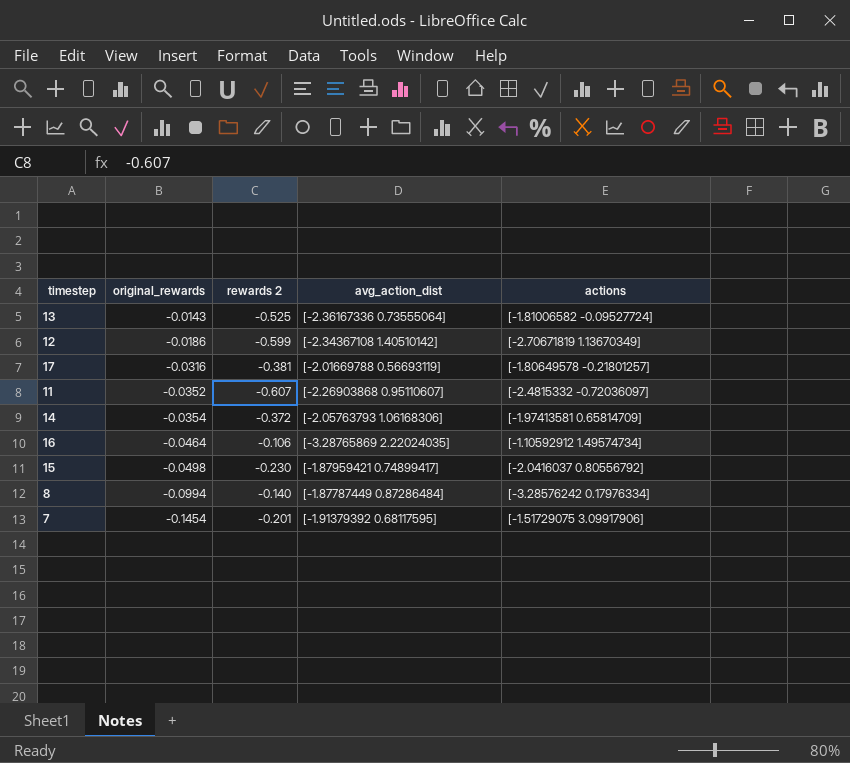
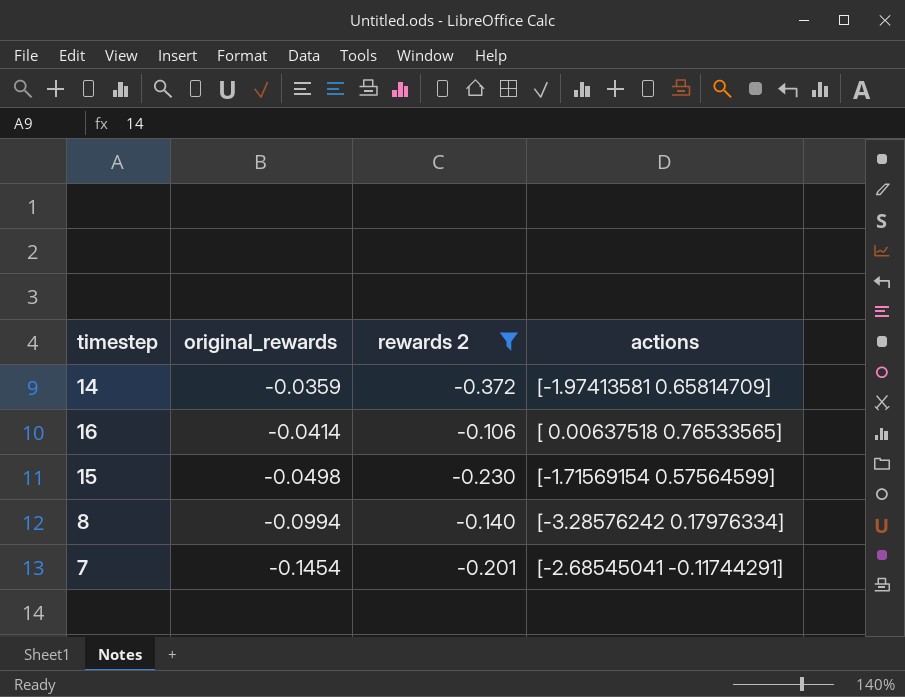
filter: none -> rewards 2 >= -0.372
column avg_action_dist | position: 4 -> none
14 | original_rewards: -0.0354 -> -0.0359
16 | original_rewards: -0.0464 -> -0.0414
16 | actions: [-1.10592912 1.49574734] -> [ 0.00637518 0.76533565]
15 | actions: [-2.0416037 0.80556792] -> [-1.71569154 0.57564599]
7 | actions: [-1.51729075 3.09917906] -> [-2.68545041 -0.11744291]

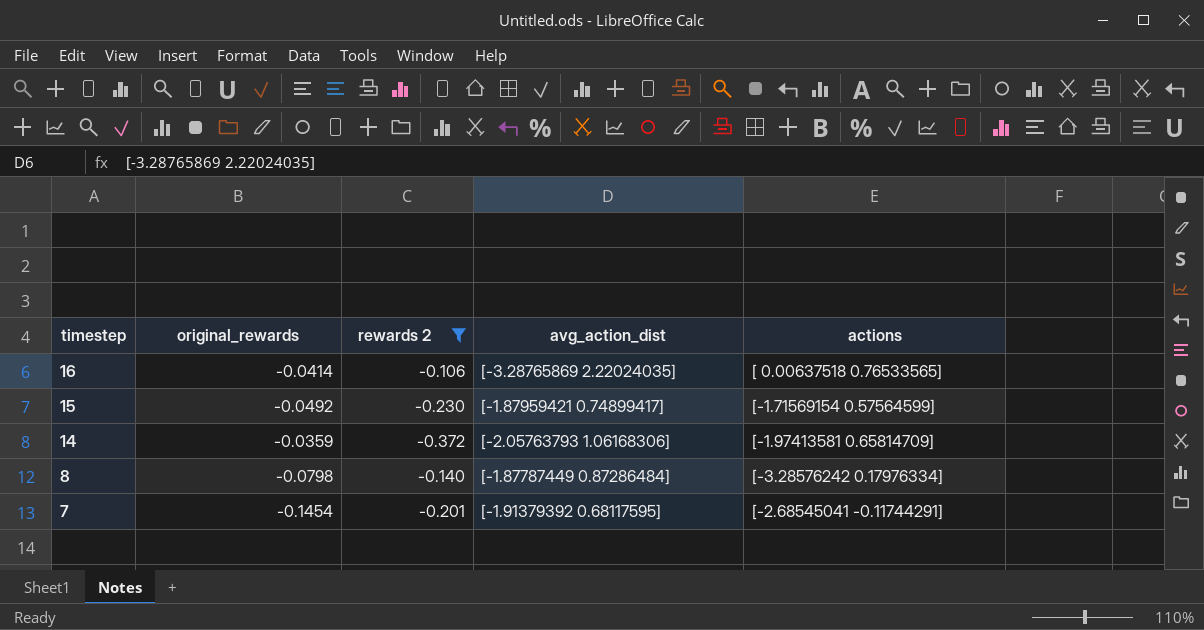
row order: original_rewards descending -> timestep descending
column avg_action_dist | position: none -> 4
15 | original_rewards: -0.0498 -> -0.0492
8 | original_rewards: -0.0994 -> -0.0798

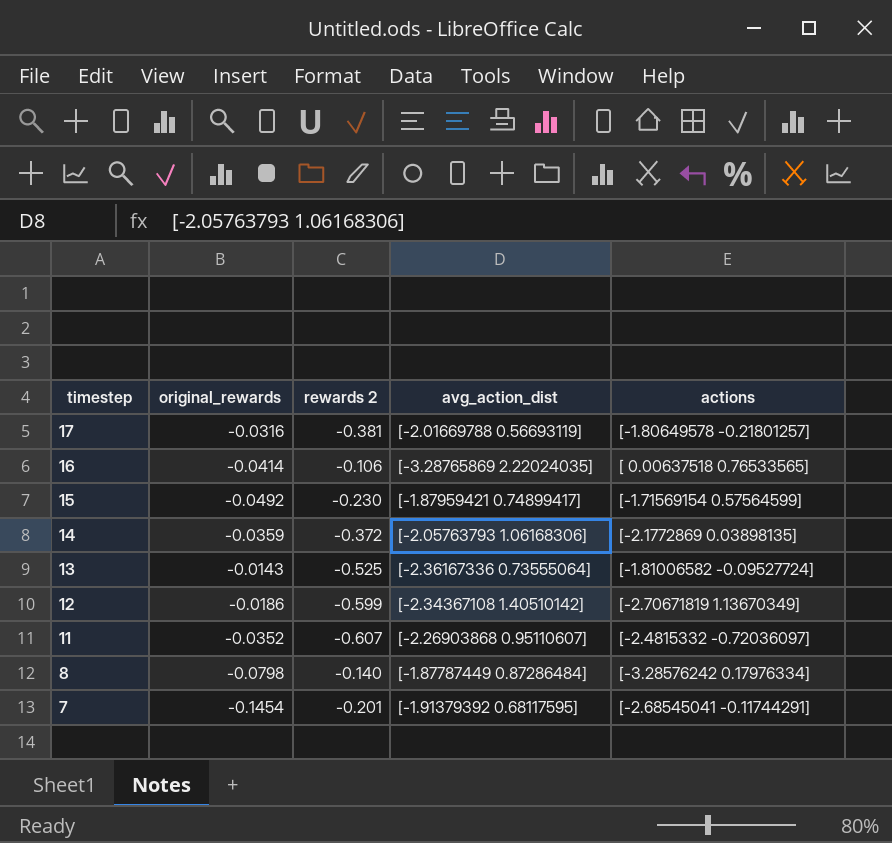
filter: rewards 2 >= -0.372 -> none
14 | actions: [-1.97413581 0.65814709] -> [-2.1772869 0.03898135]

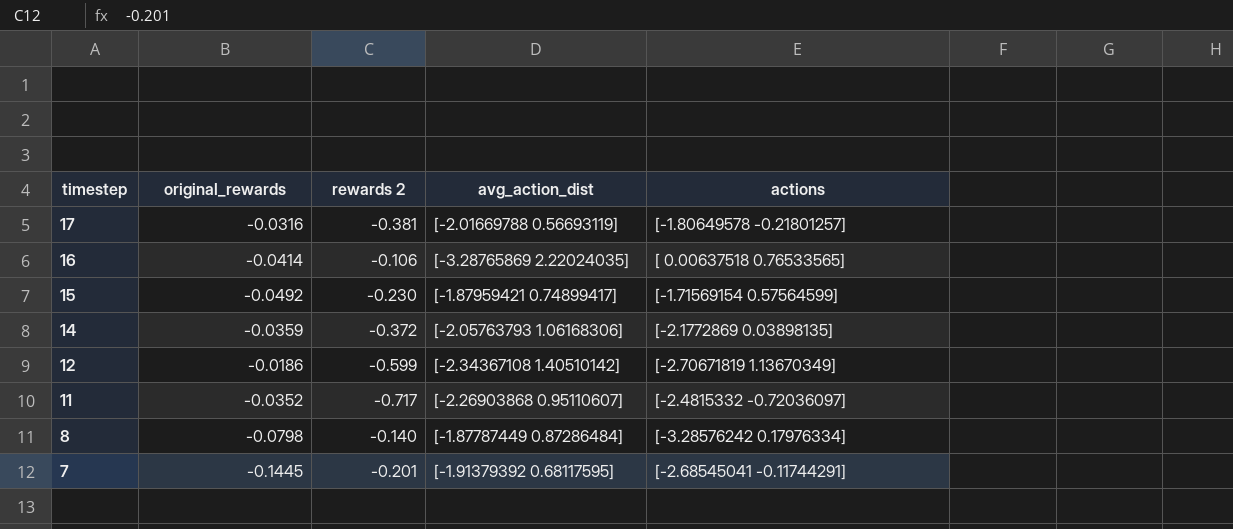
row 13: -0.0143 | -0.525 | [-2.36167336 0.73555064] | [-1.81006582 -0.09527724] -> none
11 | rewards 2: -0.607 -> -0.717
7 | original_rewards: -0.1454 -> -0.1445

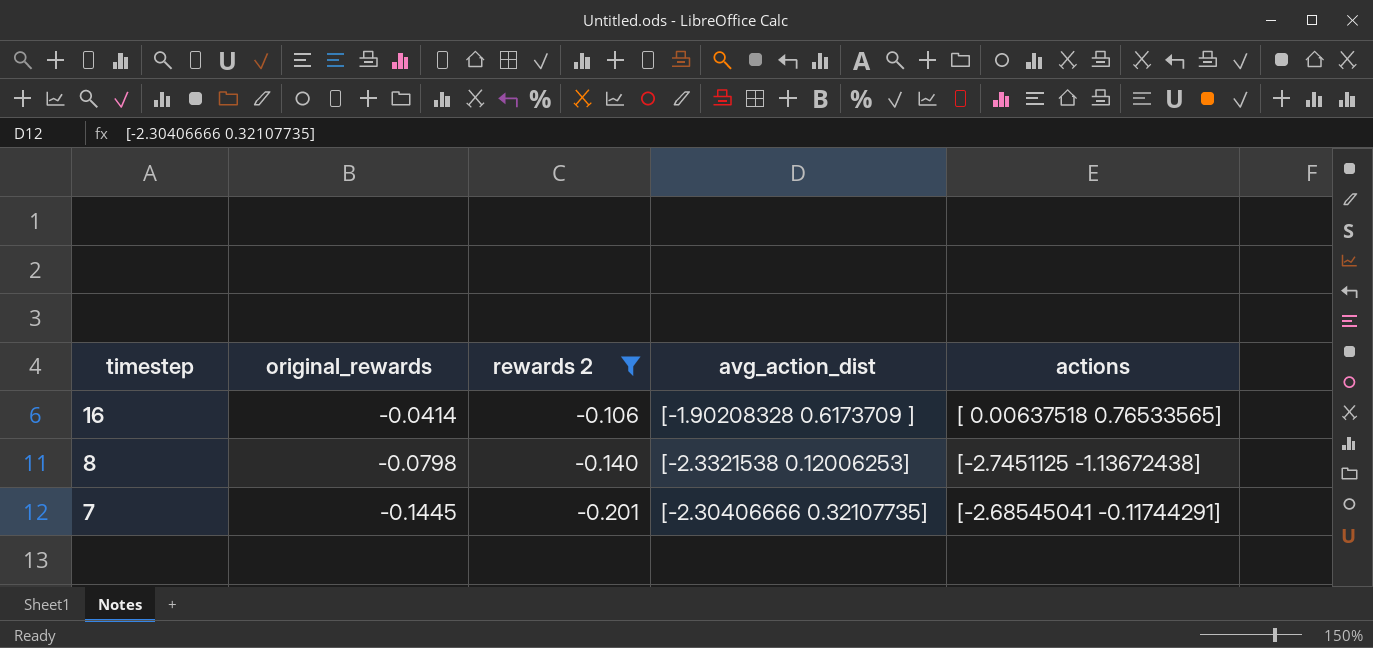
filter: none -> rewards 2 >= -0.201
16 | avg_action_dist: [-3.28765869 2.22024035] -> [-1.90208328 0.6173709 ]
8 | avg_action_dist: [-1.87787449 0.87286484] -> [-2.3321538 0.12006253]
8 | actions: [-3.28576242 0.17976334] -> [-2.7451125 -1.13672438]
7 | avg_action_dist: [-1.91379392 0.68117595] -> [-2.30406666 0.32107735]

